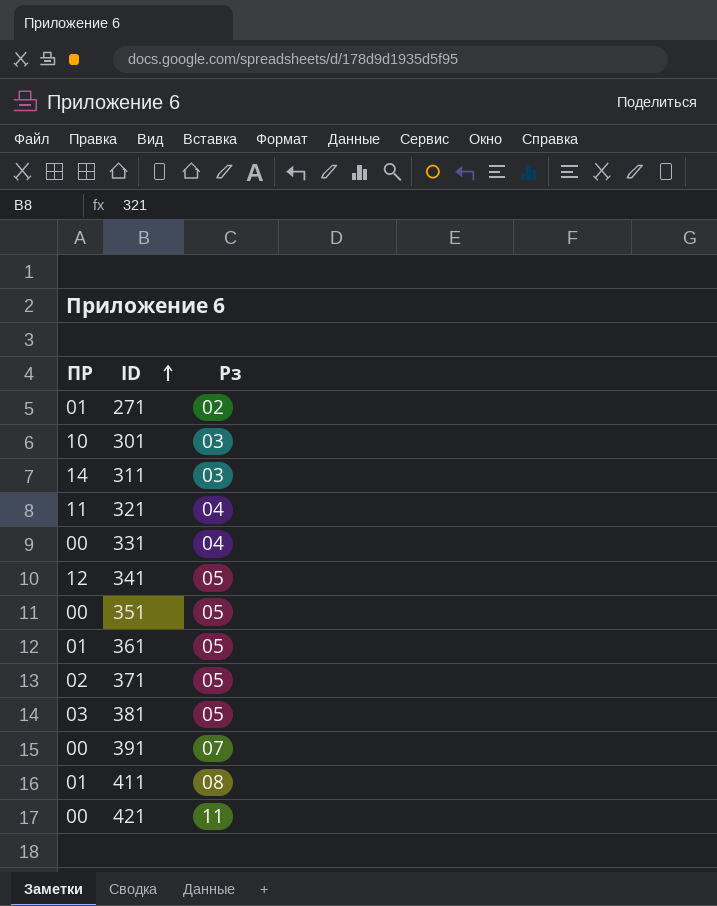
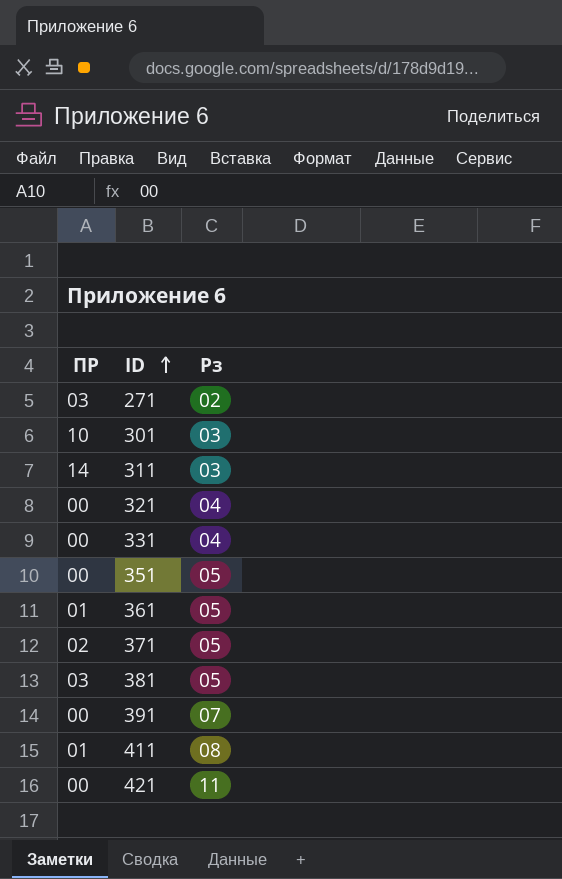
row 341: 12 | 05 -> none
271 | ПР: 01 -> 03
321 | ПР: 11 -> 00

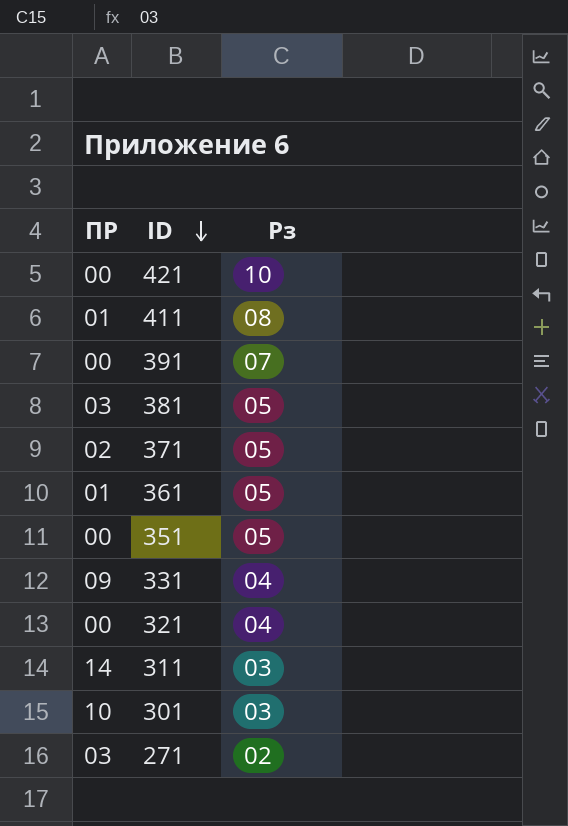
row order: ID ascending -> ID descending
421 | Рз: 11 -> 10
331 | ПР: 00 -> 09

